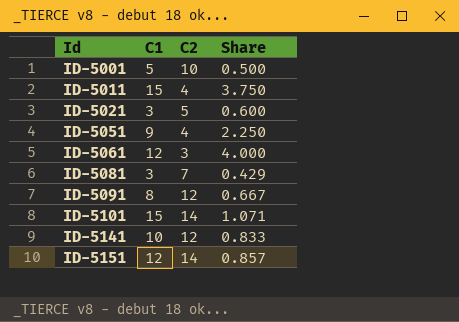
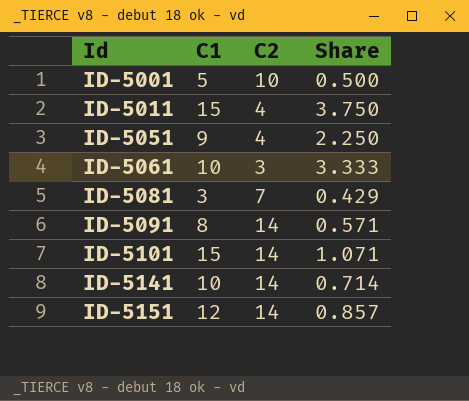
row ID-5021: 3 | 5 | 0.600 -> none
ID-5061 | C1: 12 -> 10
ID-5061 | Share: 4.000 -> 3.333
ID-5091 | C2: 12 -> 14
ID-5091 | Share: 0.667 -> 0.571
ID-5141 | C2: 12 -> 14
ID-5141 | Share: 0.833 -> 0.714

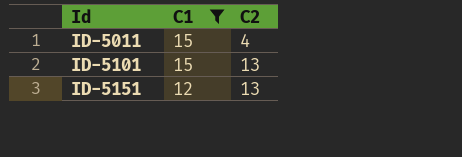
filter: none -> C1 >= 12
column Share | formula: [C1] / [C2] -> none
ID-5101 | C2: 14 -> 13
ID-5151 | C2: 14 -> 13

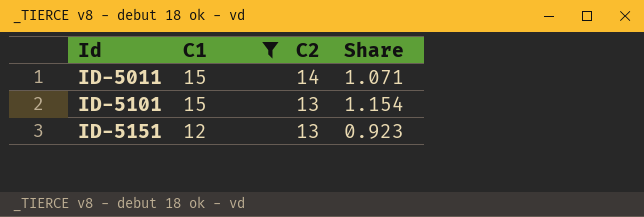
column Share | formula: none -> [C1] / [C2]
ID-5011 | C2: 4 -> 14

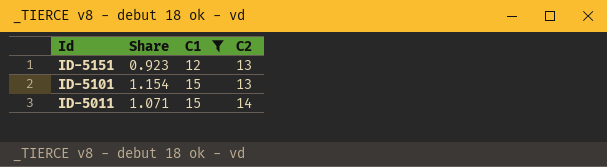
row order: Id ascending -> Id descending
column Share | position: 4 -> 2

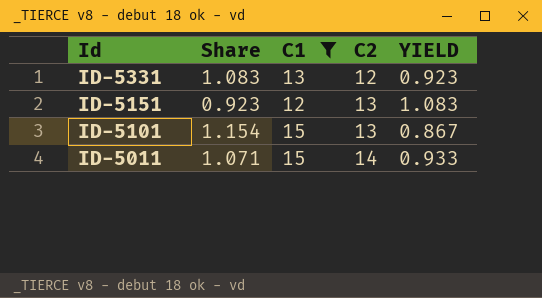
column YIELD | formula: none -> [C2] / [C1]
row ID-5331: none -> 1.083 | 13 | 12 | 0.923

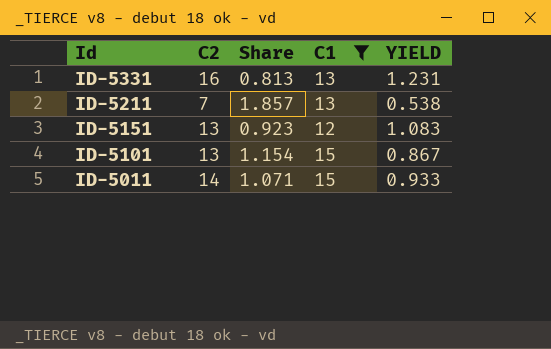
column C2 | position: 4 -> 2
ID-5331 | C2: 12 -> 16
ID-5331 | Share: 1.083 -> 0.813
ID-5331 | YIELD: 0.923 -> 1.231
row ID-5211: none -> 7 | 1.857 | 13 | 0.538

